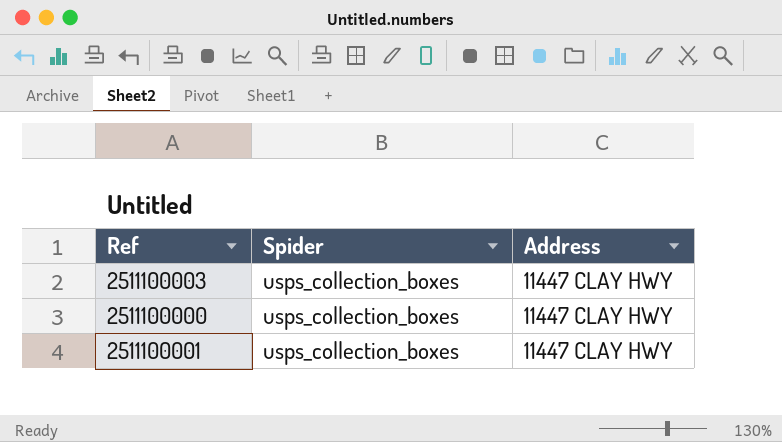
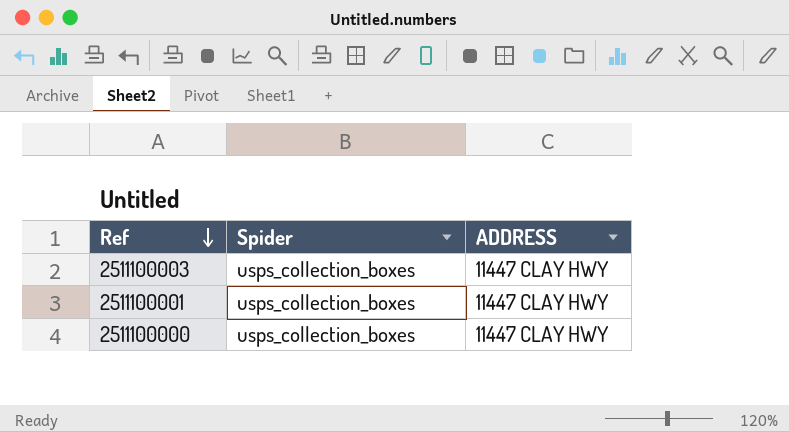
row order: none -> Ref descending
column name: Address -> ADDRESS

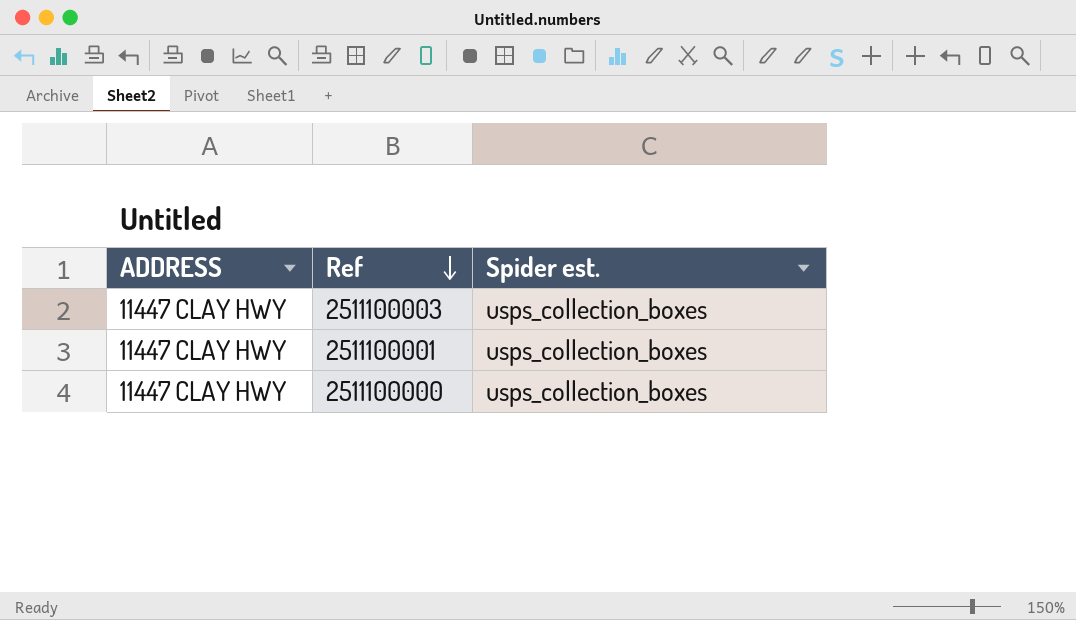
column ADDRESS | position: 3 -> 1
column name: Spider -> Spider est.

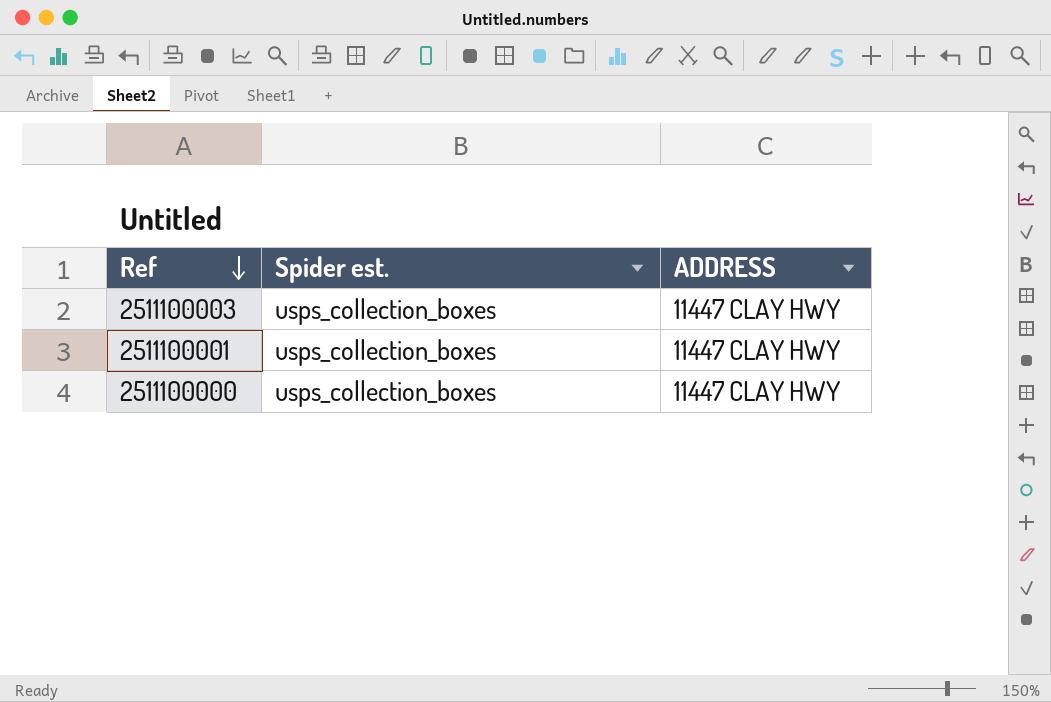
column ADDRESS | position: 1 -> 3

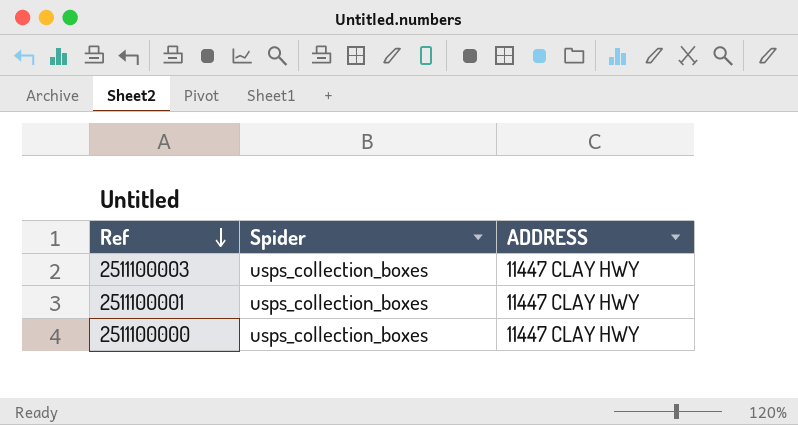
column name: Spider est. -> Spider

